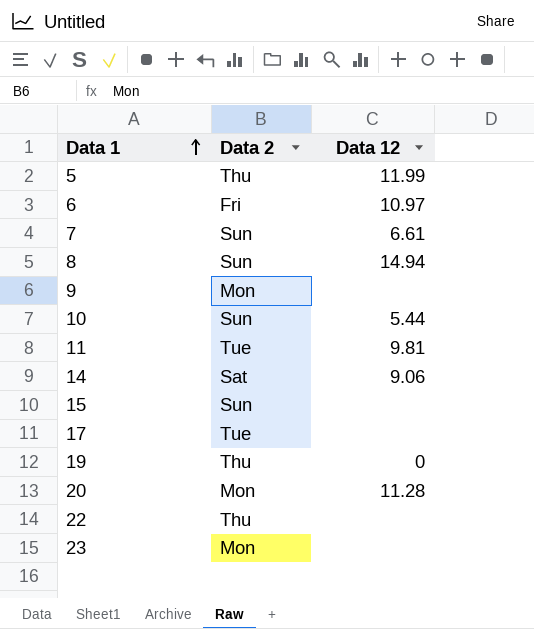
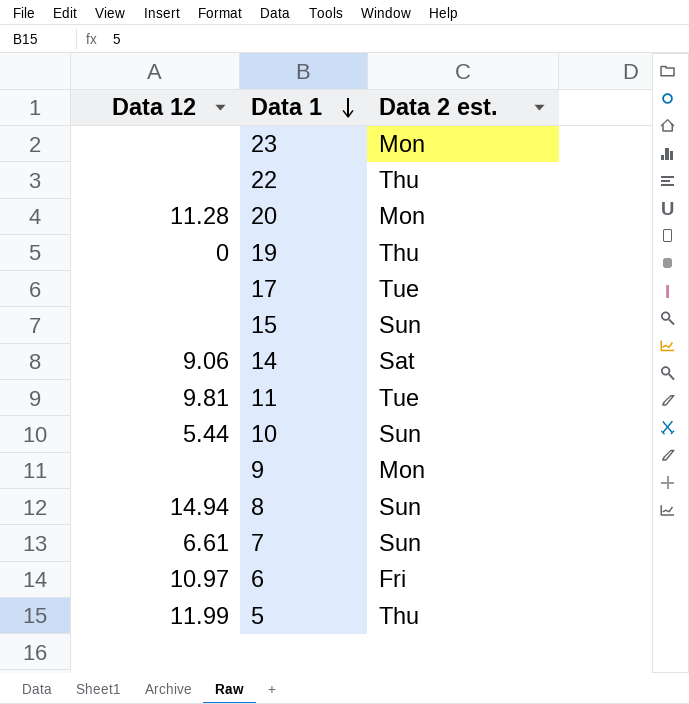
row order: Data 1 ascending -> Data 1 descending
column Data 12 | position: 3 -> 1
column name: Data 2 -> Data 2 est.

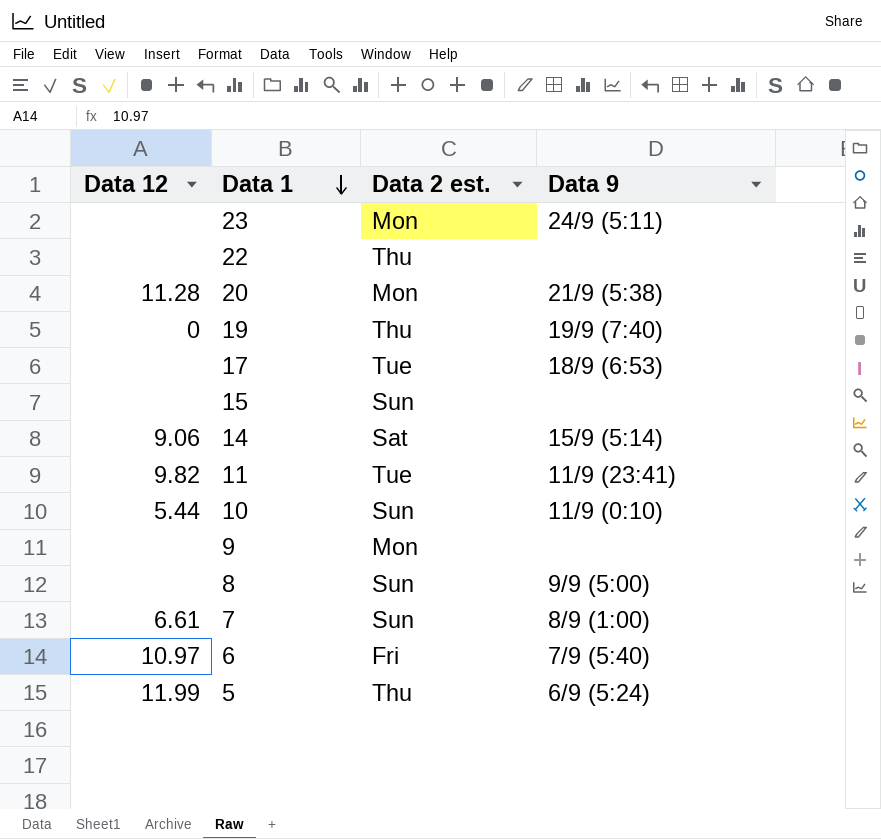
column Data 9 | position: none -> 4
11 | Data 12: 9.81 -> 9.82
8 | Data 12: 14.94 -> none

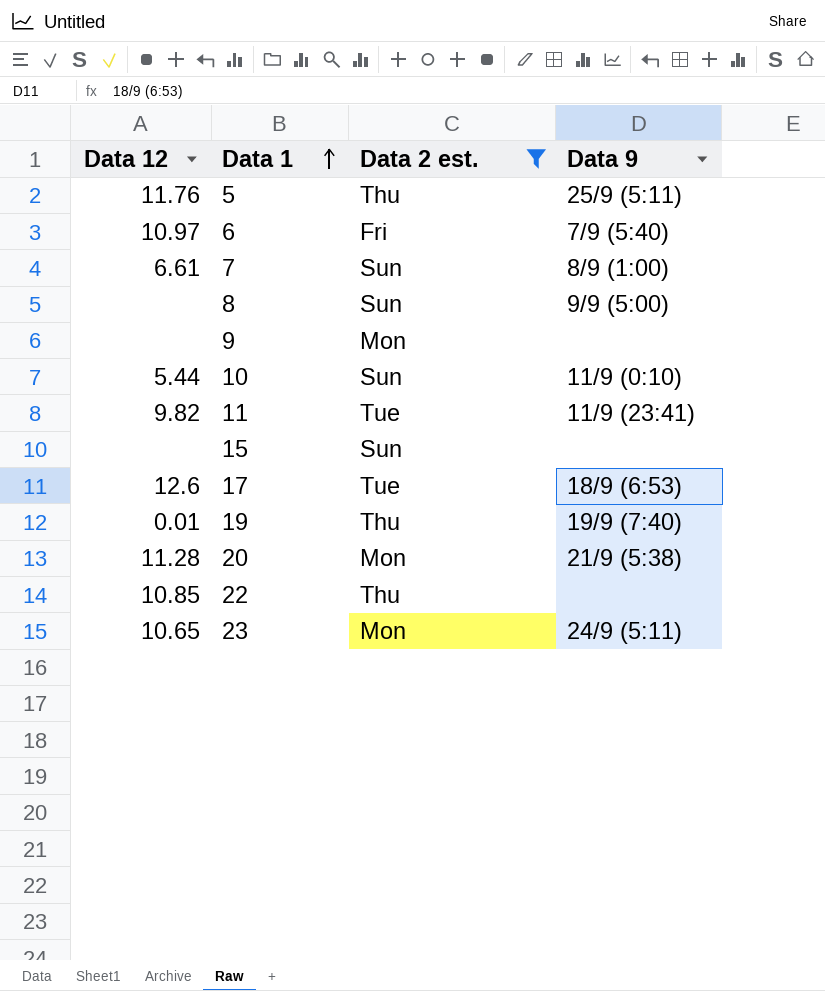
filter: none -> Data 2 est. != Sat
row order: Data 1 descending -> Data 1 ascending
5 | Data 12: 11.99 -> 11.76
5 | Data 9: 6/9 (5:24) -> 25/9 (5:11)
17 | Data 12: none -> 12.6
19 | Data 12: 0 -> 0.01
22 | Data 12: none -> 10.85
23 | Data 12: none -> 10.65

